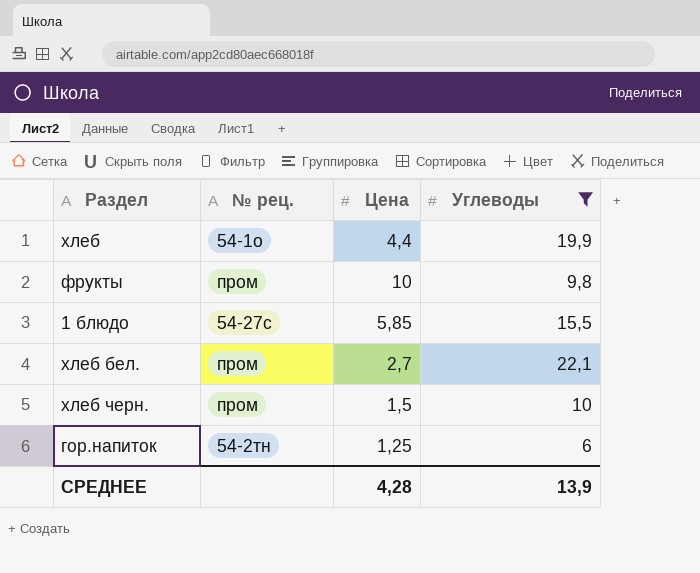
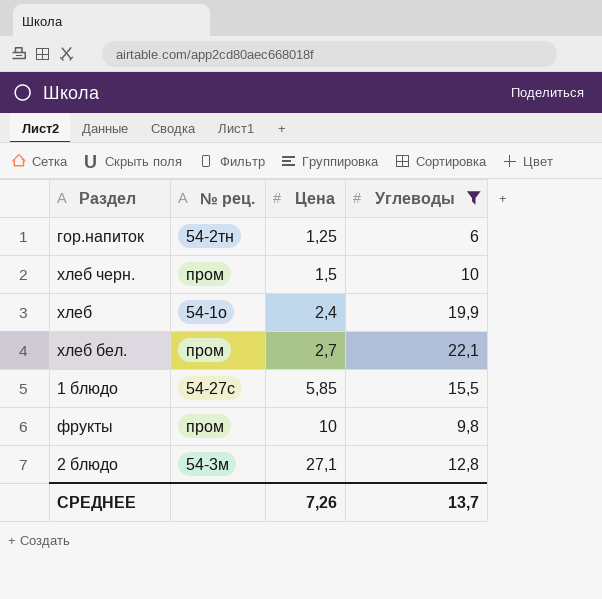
row order: none -> Цена ascending
хлеб | Цена: 4,4 -> 2,4
row 2 блюдо: none -> 54-3м | 27,1 | 12,8
СРЕДНЕЕ | Цена: 4,28 -> 7,26
СРЕДНЕЕ | Углеводы: 13,9 -> 13,7

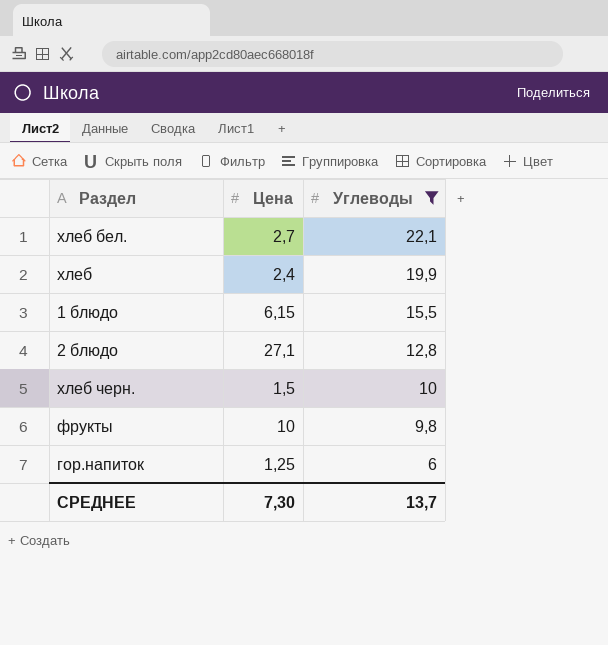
row order: Цена ascending -> Углеводы descending
column № рец. | position: 2 -> none
1 блюдо | Цена: 5,85 -> 6,15
СРЕДНЕЕ | Цена: 7,26 -> 7,30

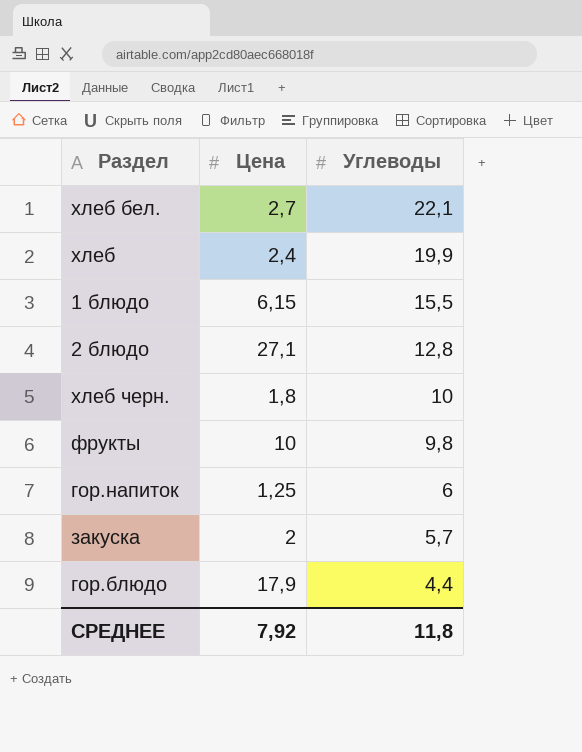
filter: Углеводы >= 6 -> none
хлеб черн. | Цена: 1,5 -> 1,8
СРЕДНЕЕ | Цена: 7,30 -> 7,92
СРЕДНЕЕ | Углеводы: 13,7 -> 11,8

